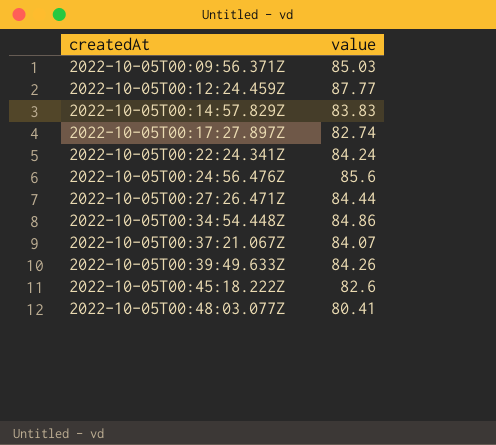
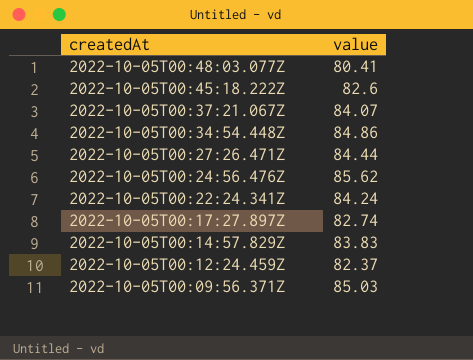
row order: createdAt ascending -> createdAt descending
row 2022-10-05T00:39:49.633Z: 84.26 -> none
2022-10-05T00:24:56.476Z | value: 85.6 -> 85.62
2022-10-05T00:12:24.459Z | value: 87.77 -> 82.37

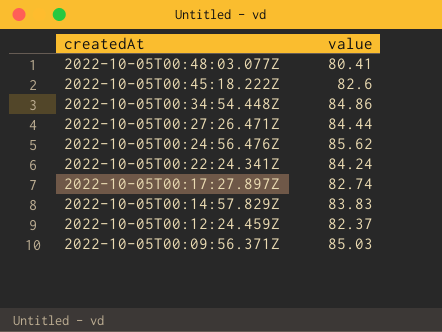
row 2022-10-05T00:37:21.067Z: 84.07 -> none

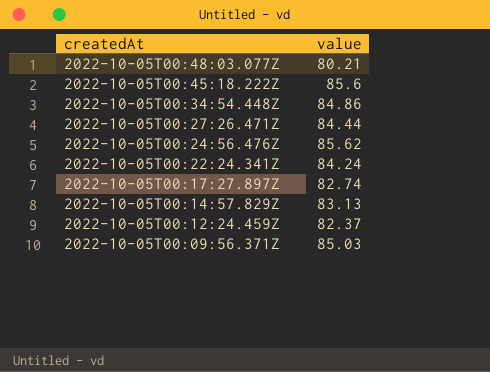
2022-10-05T00:48:03.077Z | value: 80.41 -> 80.21
2022-10-05T00:45:18.222Z | value: 82.6 -> 85.6
2022-10-05T00:14:57.829Z | value: 83.83 -> 83.13

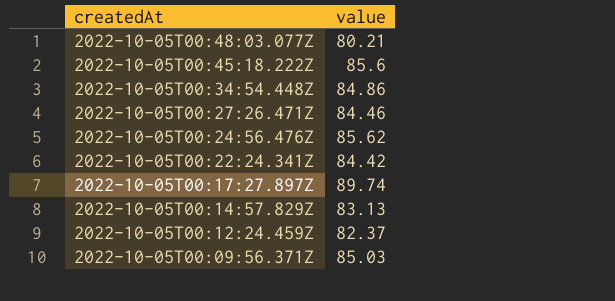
2022-10-05T00:27:26.471Z | value: 84.44 -> 84.46
2022-10-05T00:22:24.341Z | value: 84.24 -> 84.42
2022-10-05T00:17:27.897Z | value: 82.74 -> 89.74

